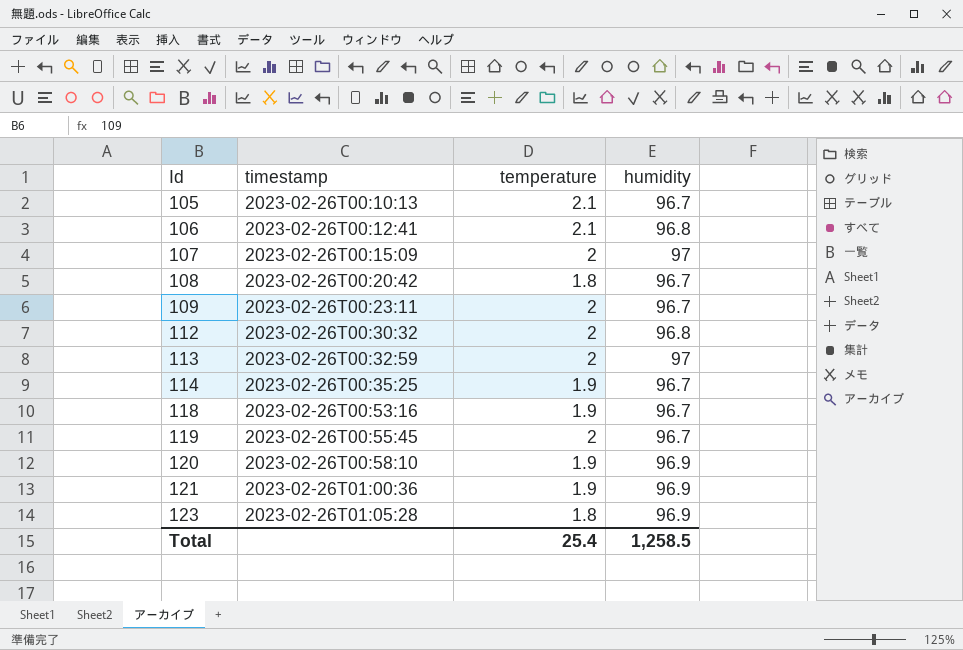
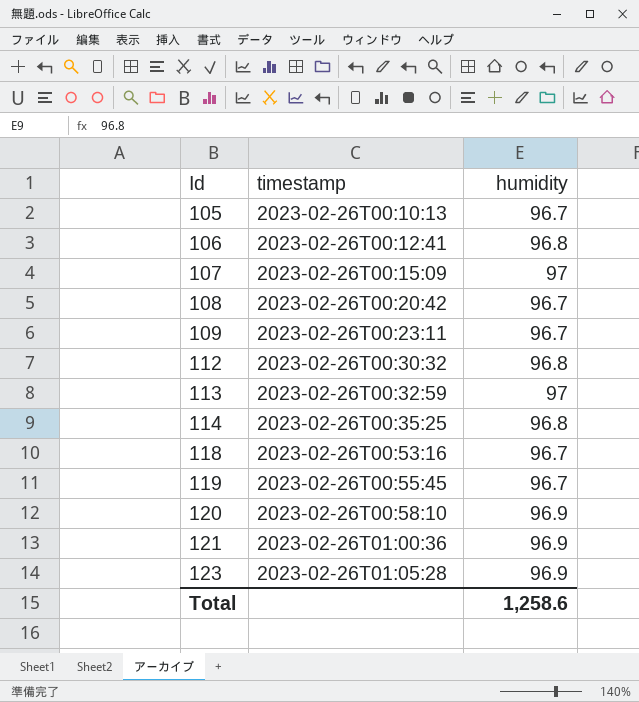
column temperature | position: 3 -> none
114 | humidity: 96.7 -> 96.8
Total | humidity: 1,258.5 -> 1,258.6

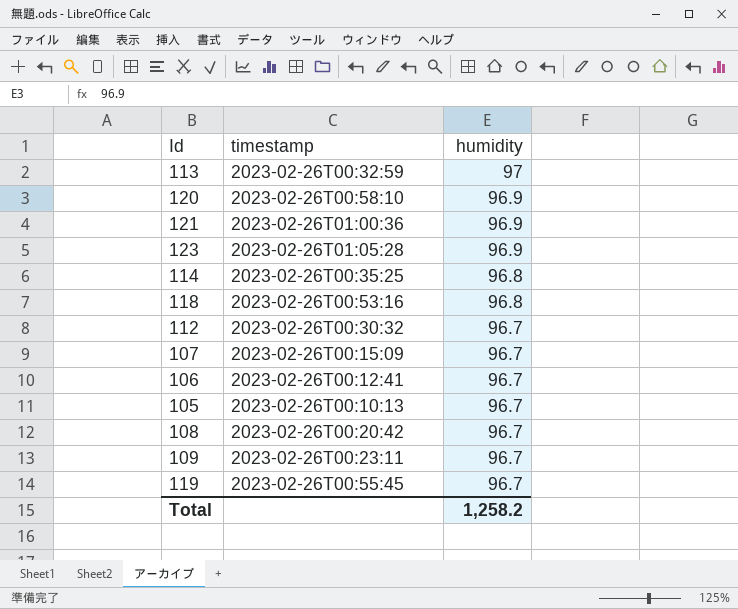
row order: Id ascending -> humidity descending
118 | humidity: 96.7 -> 96.8
112 | humidity: 96.8 -> 96.7
107 | humidity: 97 -> 96.7
106 | humidity: 96.8 -> 96.7
Total | humidity: 1,258.6 -> 1,258.2

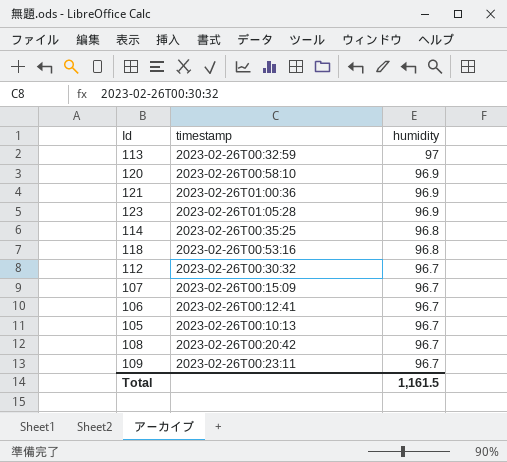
row 119: 2023-02-26T00:55:45 | 96.7 -> none
Total | humidity: 1,258.2 -> 1,161.5

